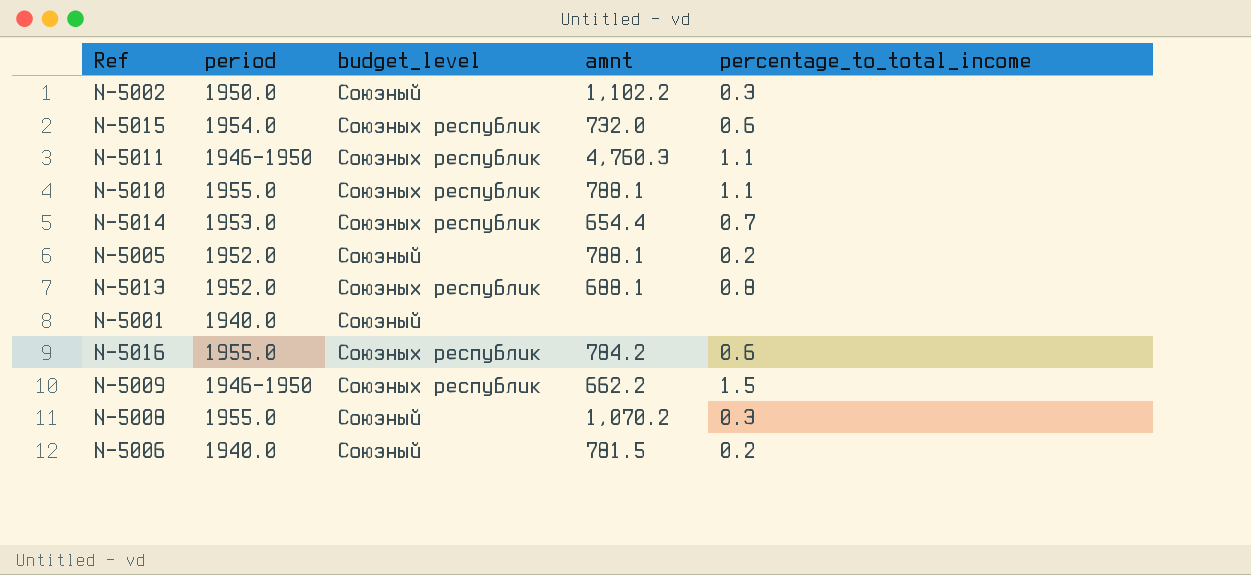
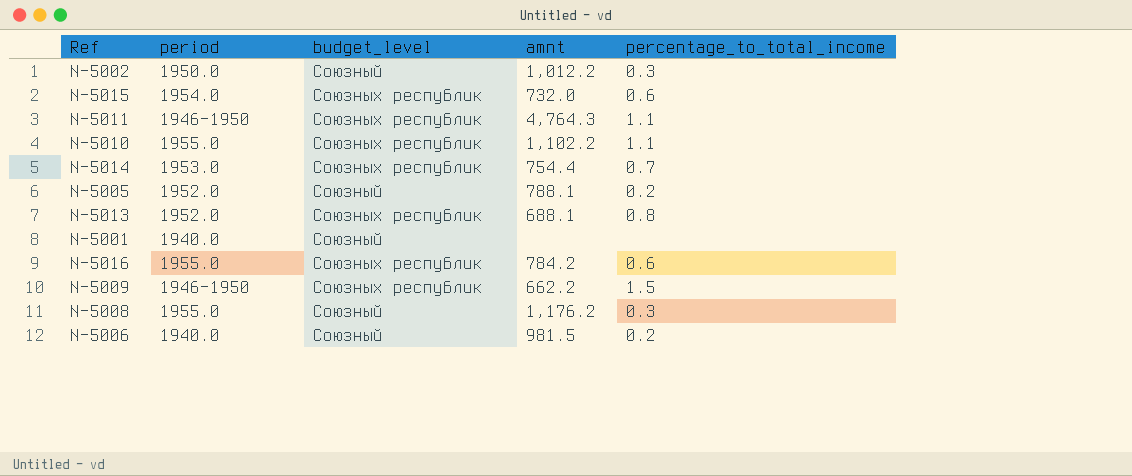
N-5002 | amnt: 1,102.2 -> 1,012.2
N-5011 | amnt: 4,760.3 -> 4,764.3
N-5010 | amnt: 788.1 -> 1,102.2
N-5014 | amnt: 654.4 -> 754.4
N-5008 | amnt: 1,070.2 -> 1,176.2
N-5006 | amnt: 781.5 -> 981.5

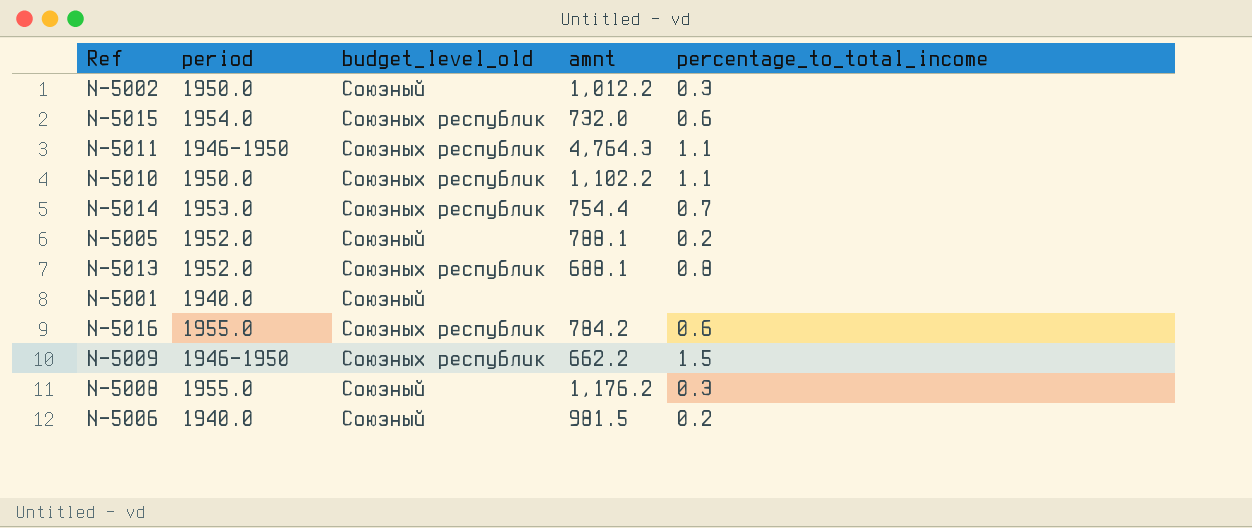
column name: budget_level -> budget_level_old
N-5010 | period: 1955.0 -> 1950.0

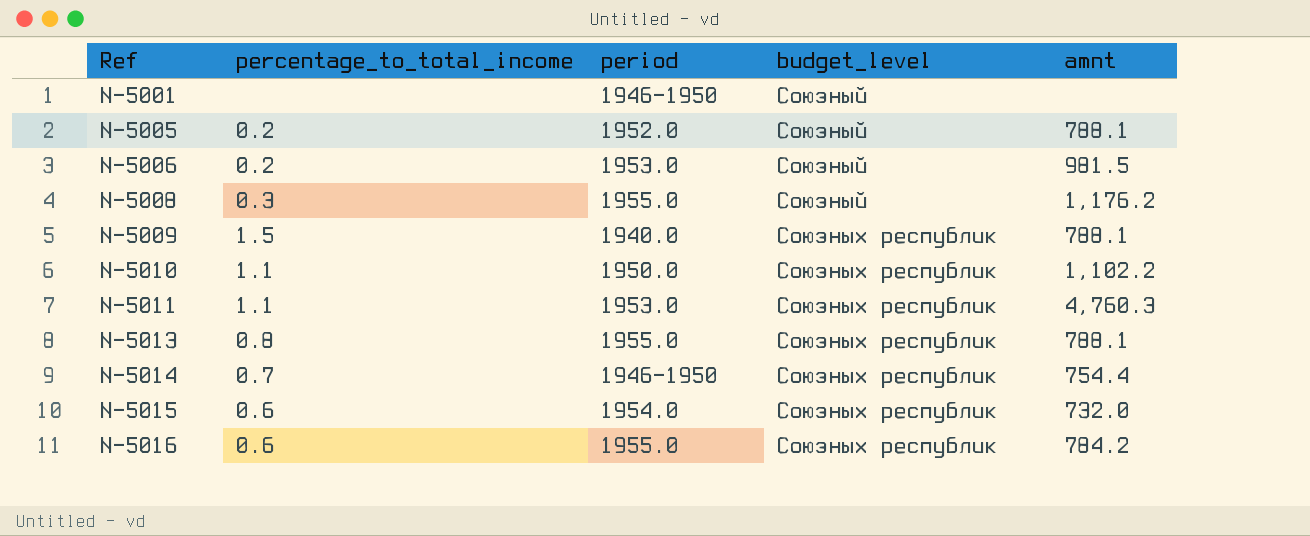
row order: none -> Ref ascending
column percentage_to_total_income | position: 5 -> 2
column name: budget_level_old -> budget_level
row N-5002: 1950.0 | Союзный | 1,012.2 | 0.3 -> none
N-5001 | period: 1940.0 -> 1946-1950
N-5006 | period: 1940.0 -> 1953.0
N-5009 | period: 1946-1950 -> 1940.0
N-5009 | amnt: 662.2 -> 788.1
N-5011 | period: 1946-1950 -> 1953.0
N-5011 | amnt: 4,764.3 -> 4,760.3
N-5013 | period: 1952.0 -> 1955.0
N-5013 | amnt: 688.1 -> 788.1
N-5014 | period: 1953.0 -> 1946-1950

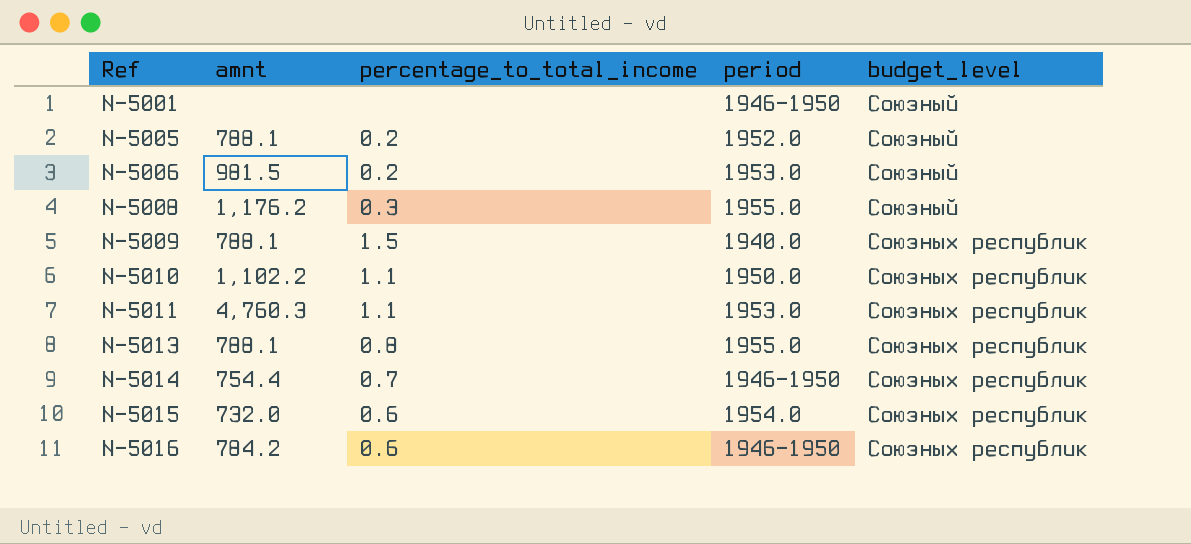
column amnt | position: 5 -> 2
N-5016 | period: 1955.0 -> 1946-1950

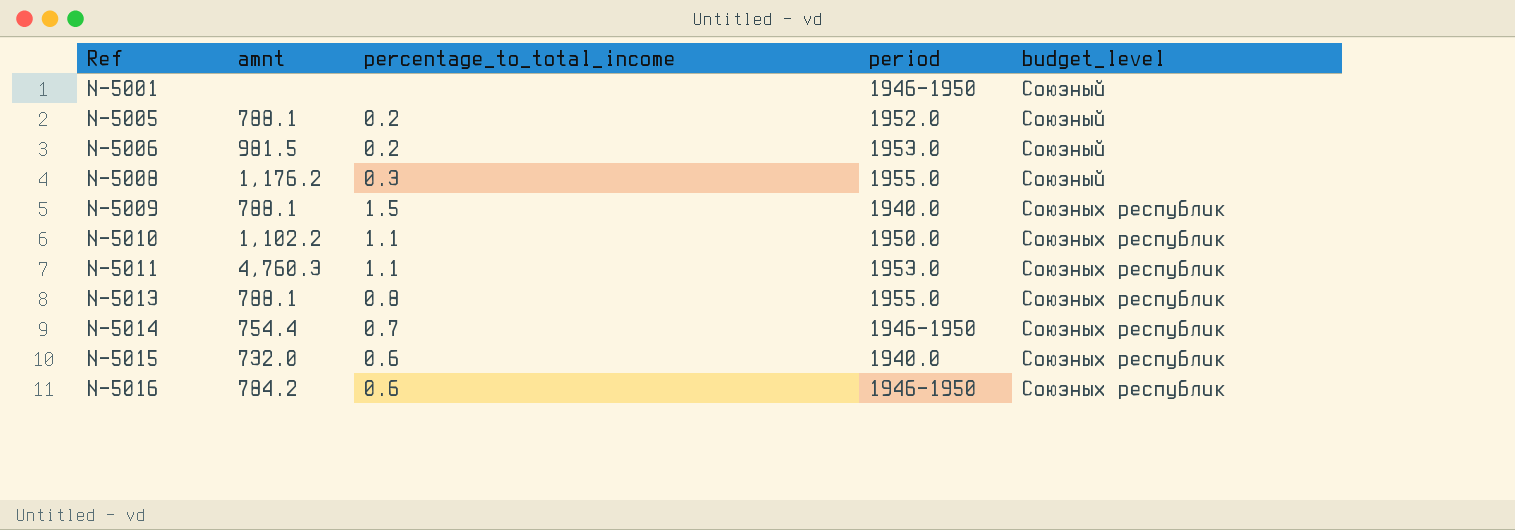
N-5015 | period: 1954.0 -> 1940.0

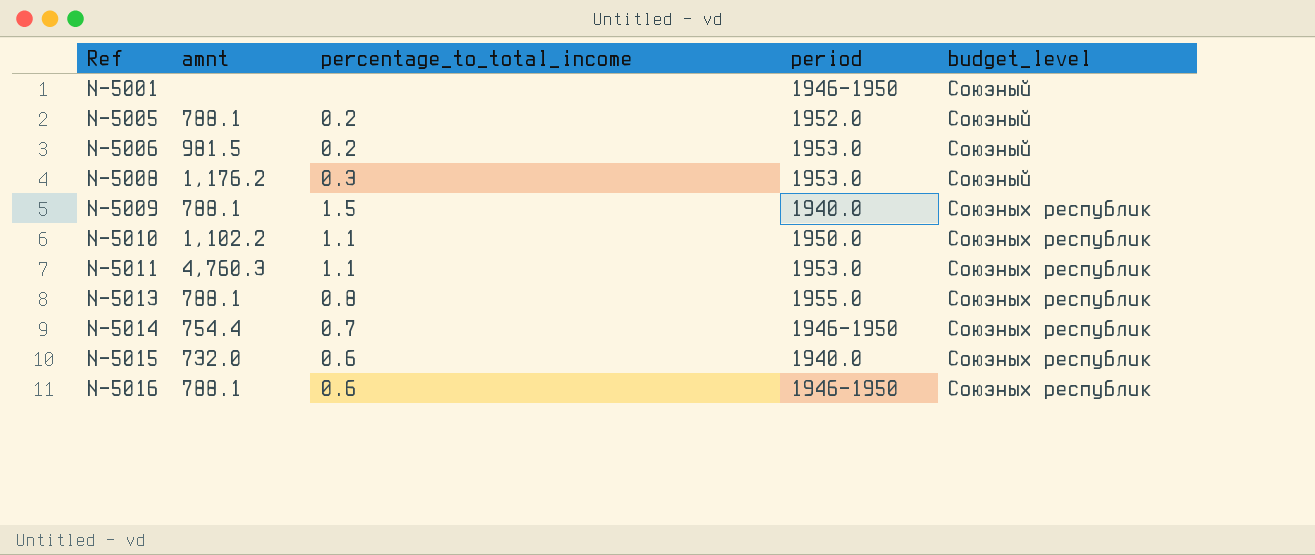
N-5008 | period: 1955.0 -> 1953.0
N-5016 | amnt: 784.2 -> 788.1

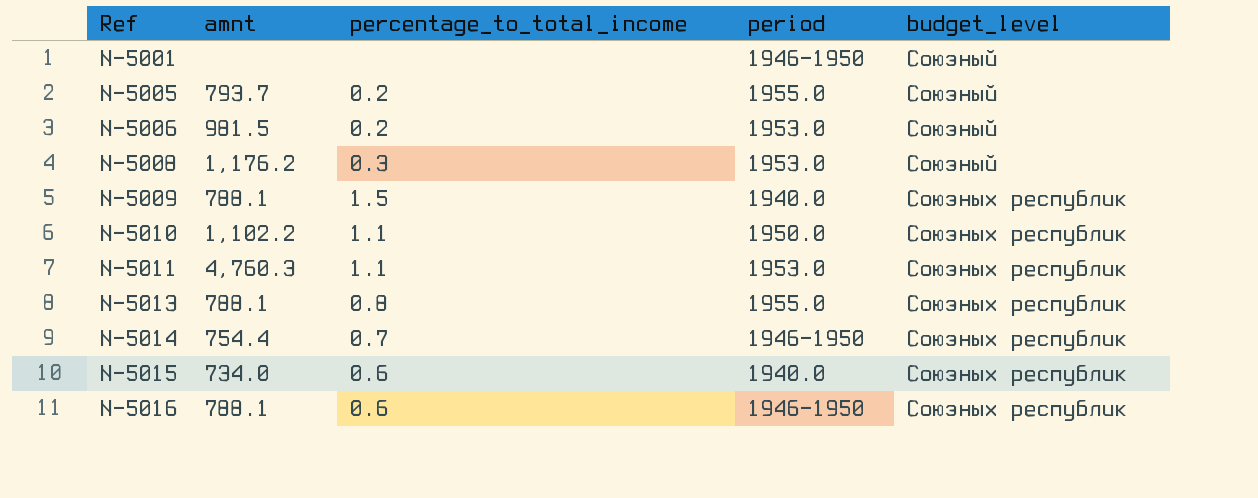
N-5005 | amnt: 788.1 -> 793.7
N-5005 | period: 1952.0 -> 1955.0
N-5015 | amnt: 732.0 -> 734.0

